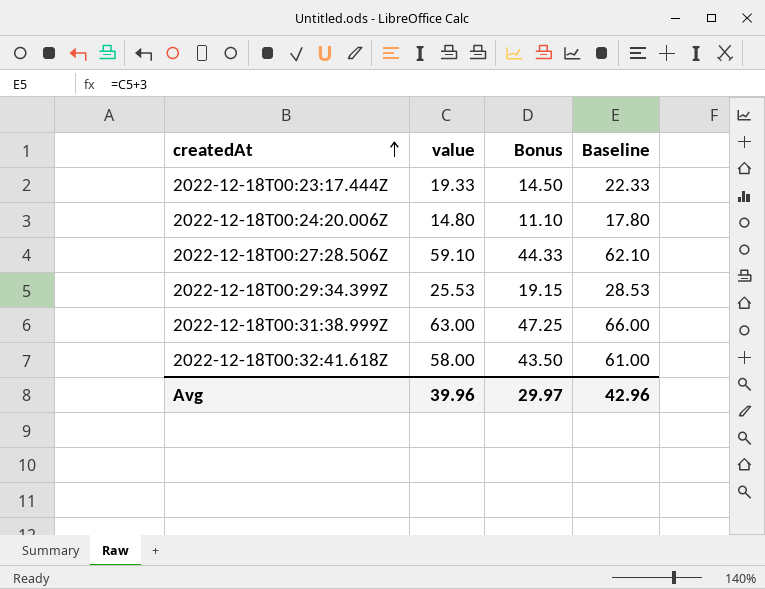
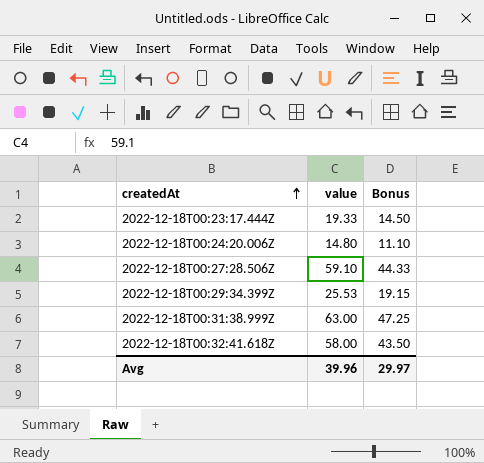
column Baseline | formula: [value] + 3 -> none

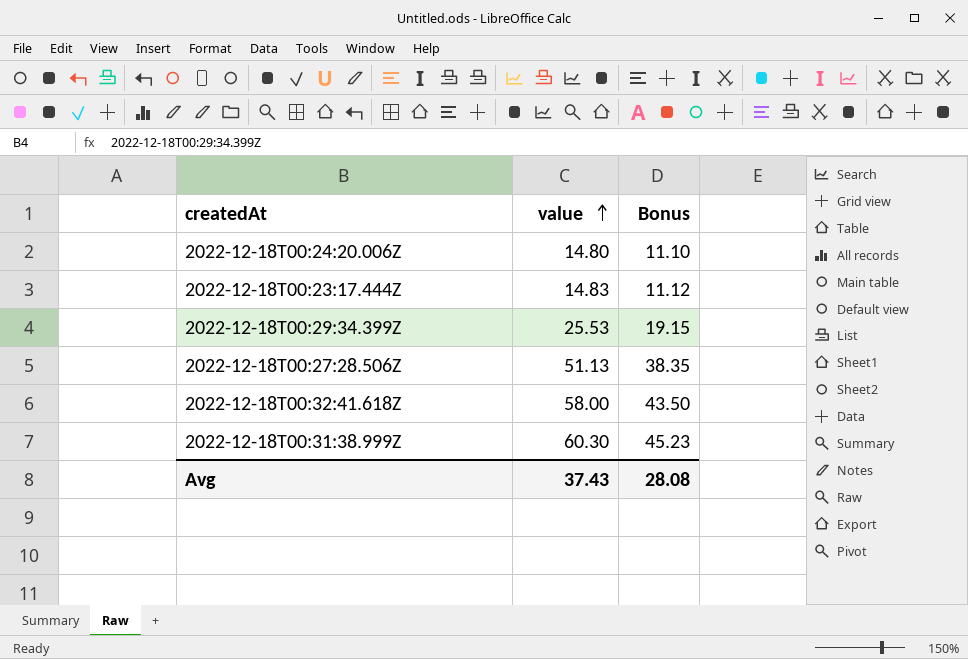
row order: createdAt ascending -> value ascending
2022-12-18T00:23:17.444Z | value: 19.33 -> 14.83
2022-12-18T00:23:17.444Z | Bonus: 14.50 -> 11.12
2022-12-18T00:27:28.506Z | value: 59.10 -> 51.13
2022-12-18T00:27:28.506Z | Bonus: 44.33 -> 38.35
2022-12-18T00:31:38.999Z | value: 63.00 -> 60.30
2022-12-18T00:31:38.999Z | Bonus: 47.25 -> 45.23
Avg | value: 39.96 -> 37.43
Avg | Bonus: 29.97 -> 28.08

